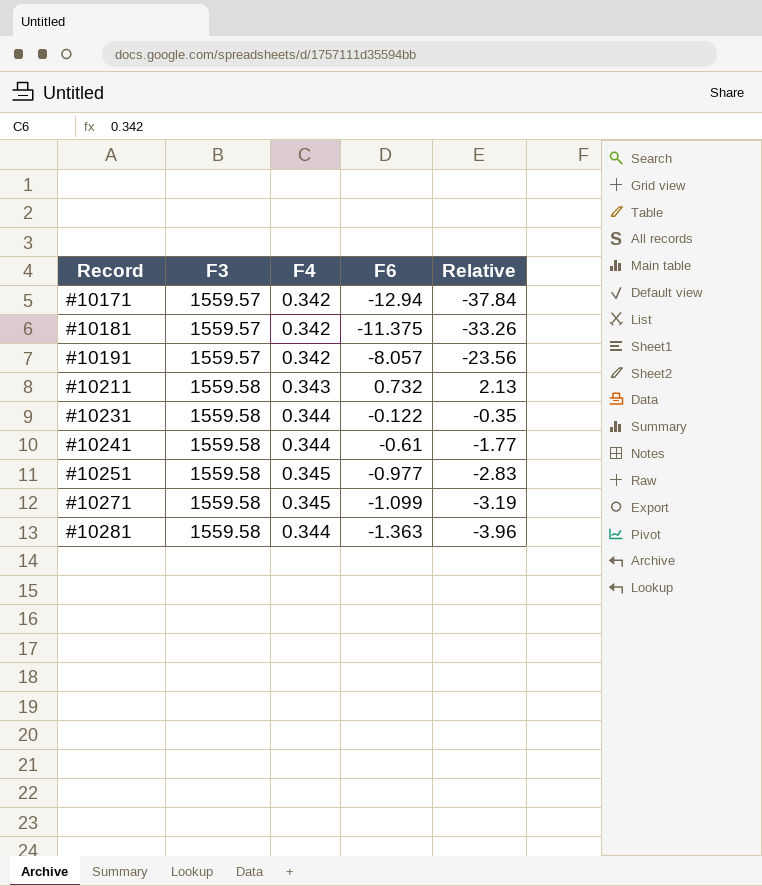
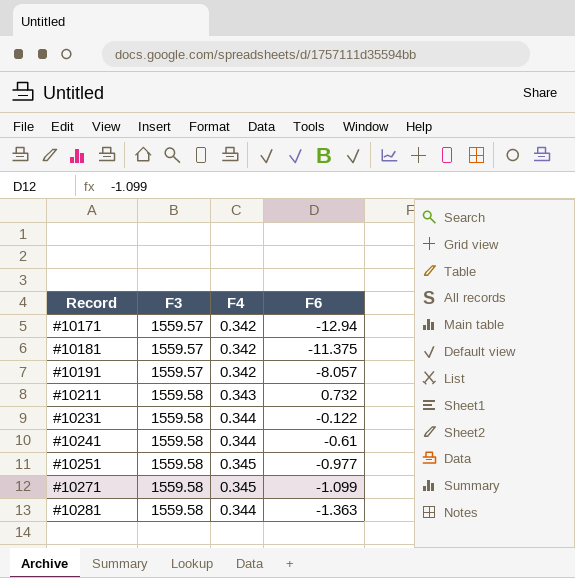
column Relative | formula: [F6] / [F4] -> none

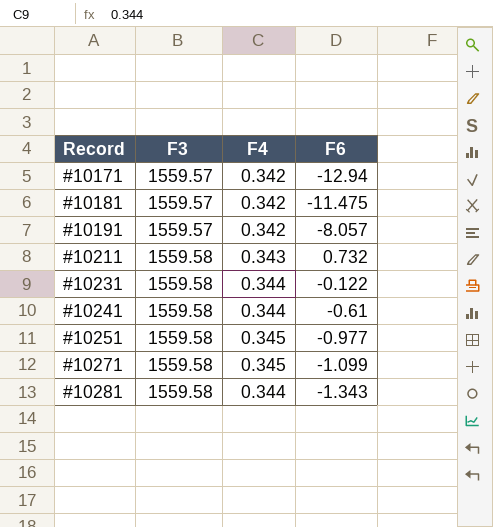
#10181 | F6: -11.375 -> -11.475
#10281 | F6: -1.363 -> -1.343

